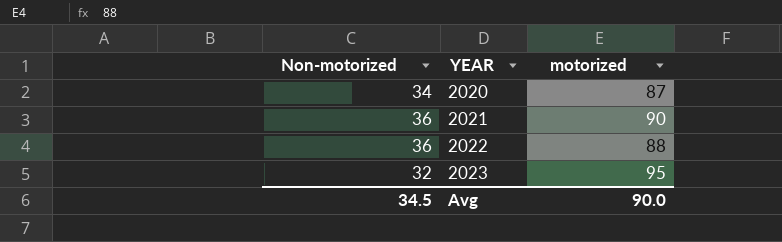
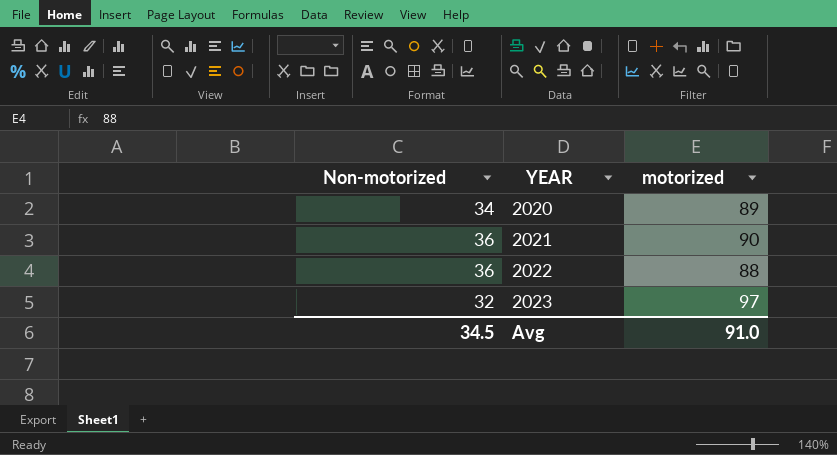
2020 | motorized: 87 -> 89
2023 | motorized: 95 -> 97
Avg | motorized: 90.0 -> 91.0

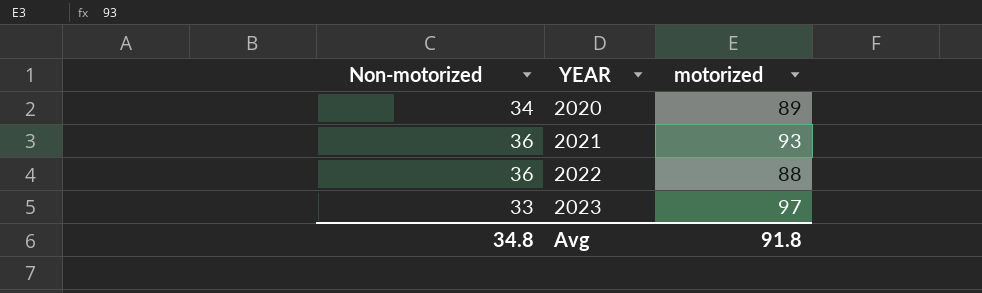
2021 | motorized: 90 -> 93
2023 | Non-motorized: 32 -> 33
Avg | Non-motorized: 34.5 -> 34.8
Avg | motorized: 91.0 -> 91.8

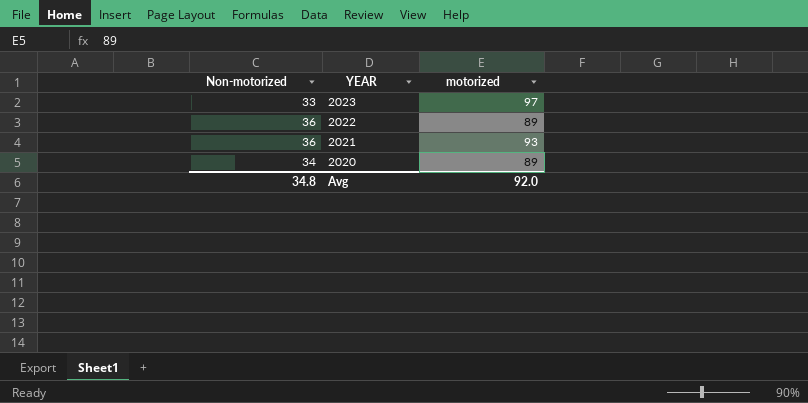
row order: YEAR ascending -> YEAR descending
2022 | motorized: 88 -> 89
Avg | motorized: 91.8 -> 92.0

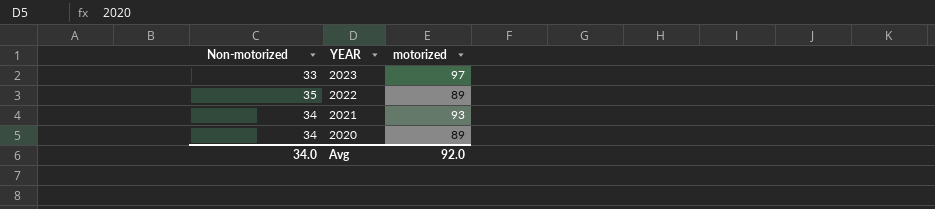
2022 | Non-motorized: 36 -> 35
2021 | Non-motorized: 36 -> 34
Avg | Non-motorized: 34.8 -> 34.0

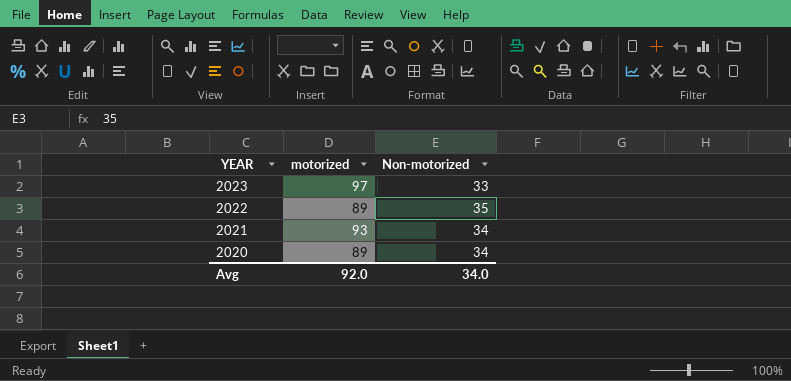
column Non-motorized | position: 1 -> 3

